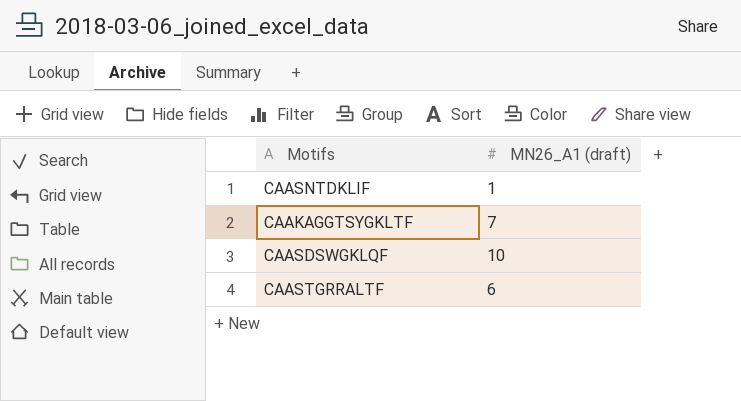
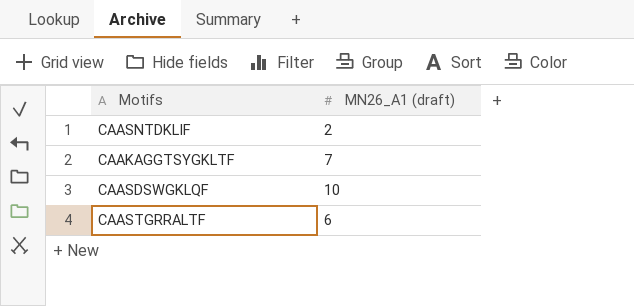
CAASNTDKLIF | MN26_A1 (draft): 1 -> 2

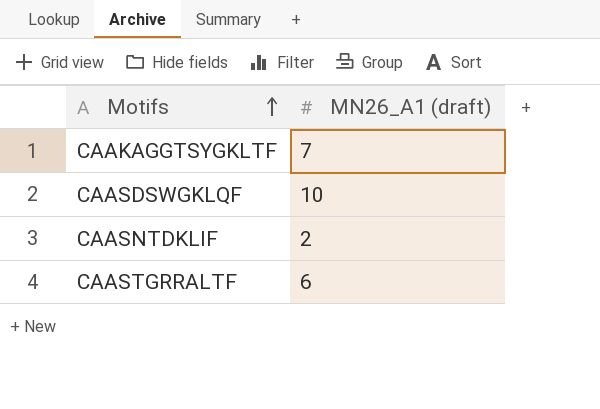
row order: none -> Motifs ascending

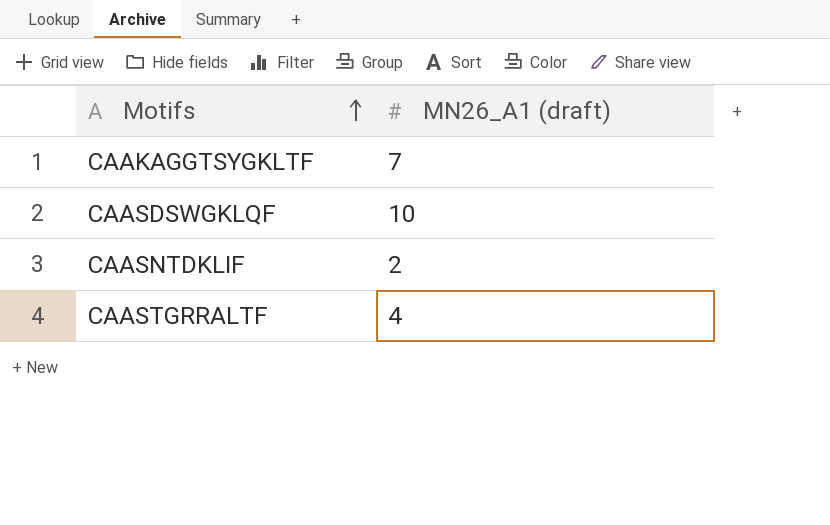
CAASTGRRALTF | MN26_A1 (draft): 6 -> 4

